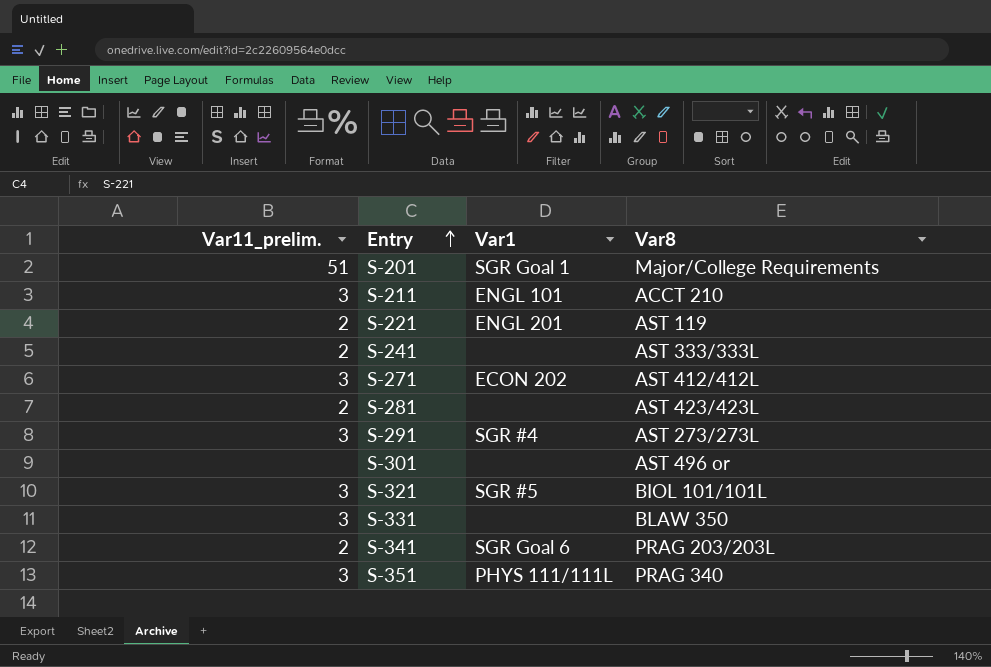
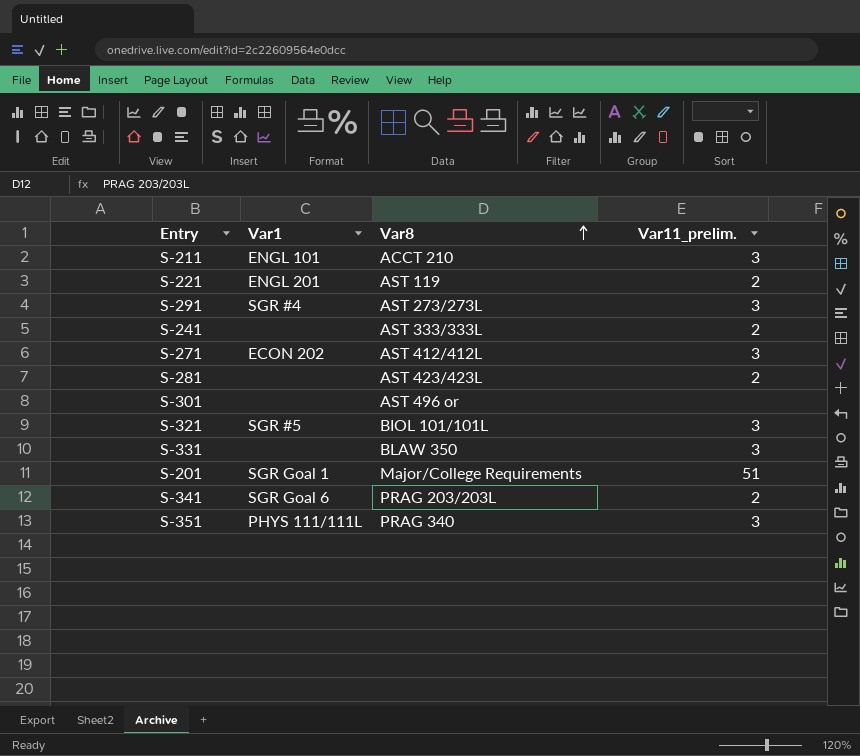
row order: Entry ascending -> Var8 ascending
column Var11_prelim. | position: 1 -> 4

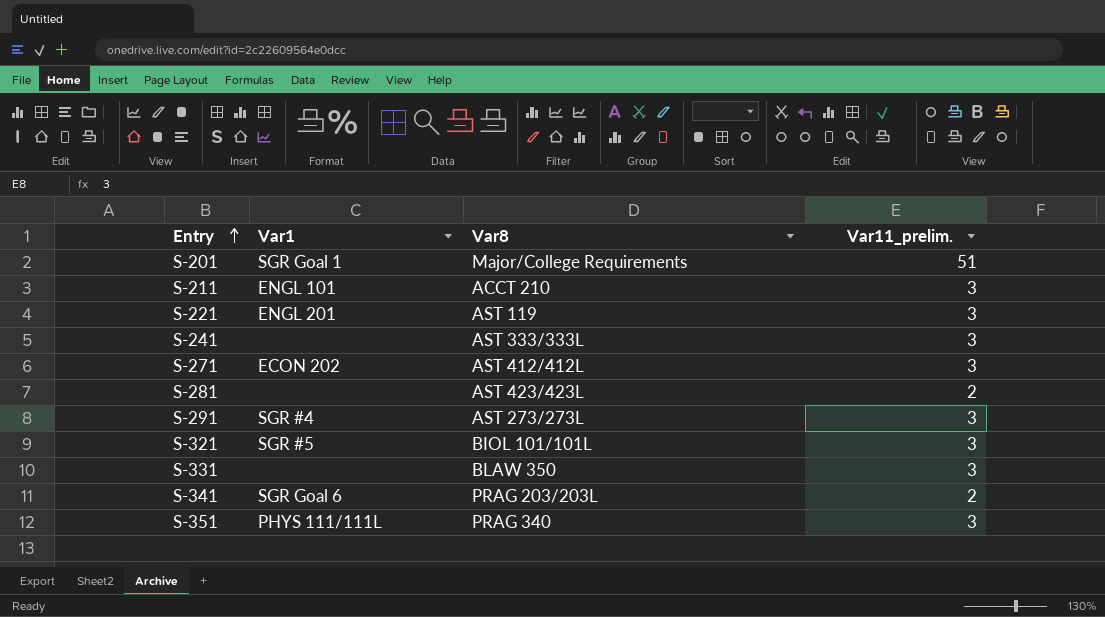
row order: Var8 ascending -> Entry ascending
row S-301: none | AST 496 or | none -> none
S-221 | Var11_prelim.: 2 -> 3
S-241 | Var11_prelim.: 2 -> 3

